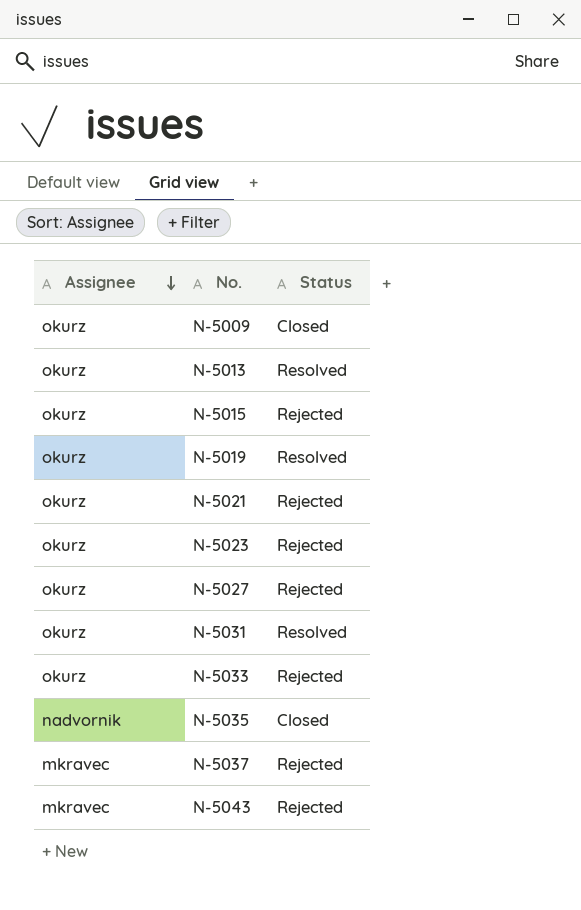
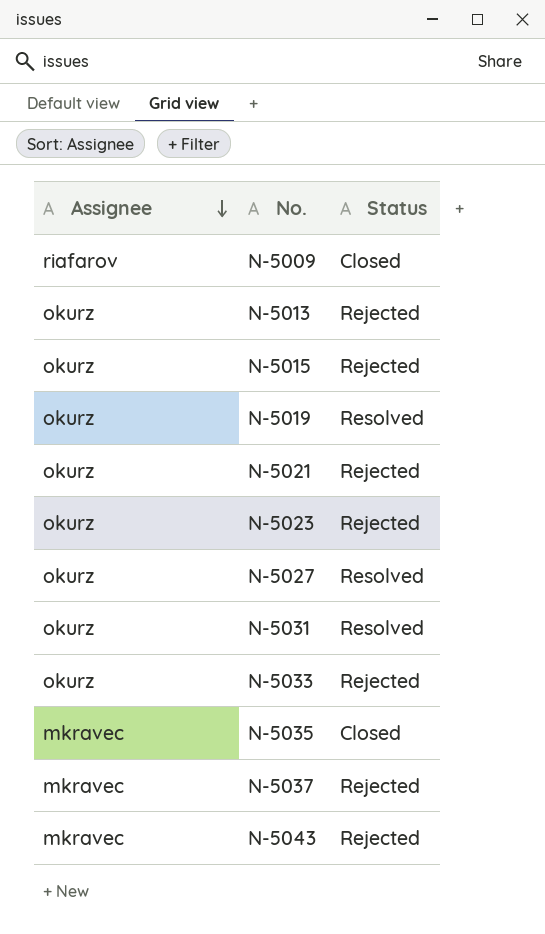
N-5009 | Assignee: okurz -> riafarov
N-5013 | Status: Resolved -> Rejected
N-5027 | Status: Rejected -> Resolved
N-5035 | Assignee: nadvornik -> mkravec

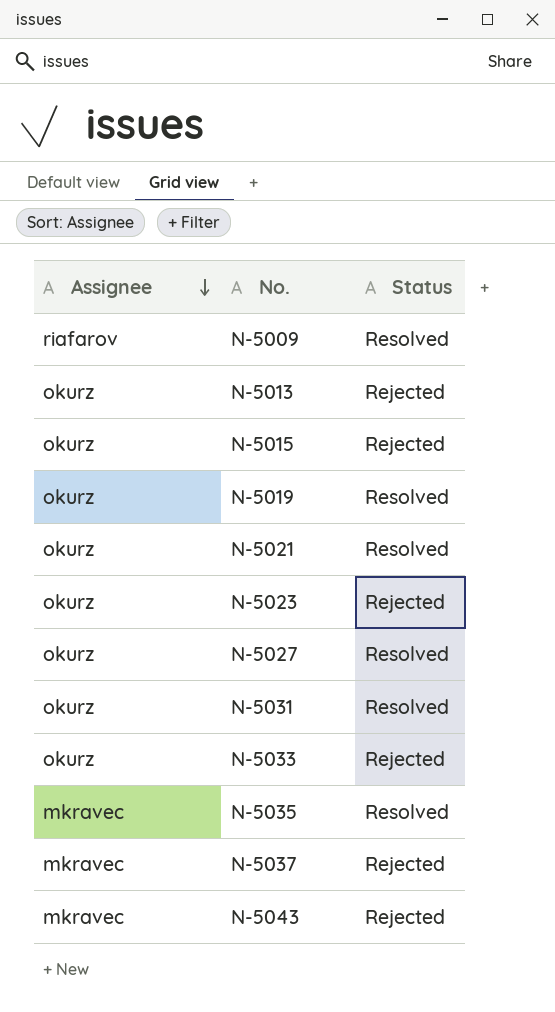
N-5009 | Status: Closed -> Resolved
N-5021 | Status: Rejected -> Resolved
N-5035 | Status: Closed -> Resolved

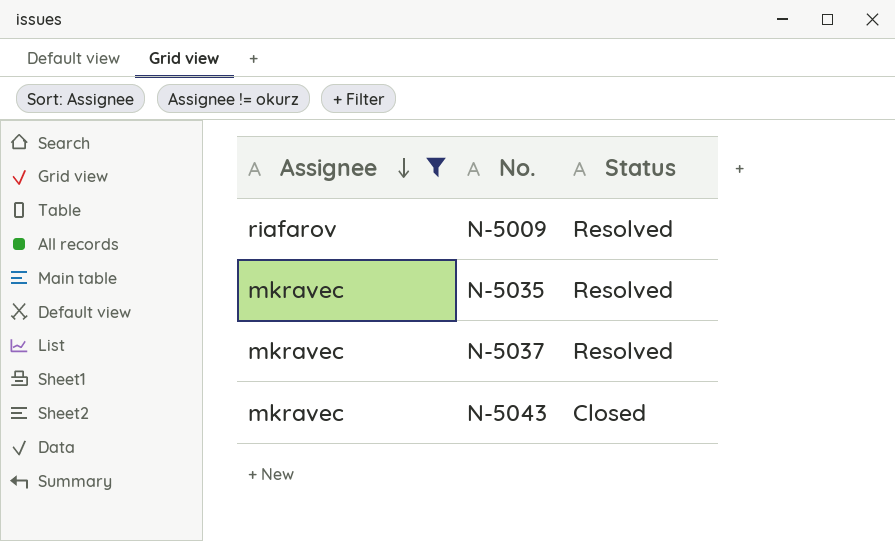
filter: none -> Assignee != okurz
N-5037 | Status: Rejected -> Resolved
N-5043 | Status: Rejected -> Closed

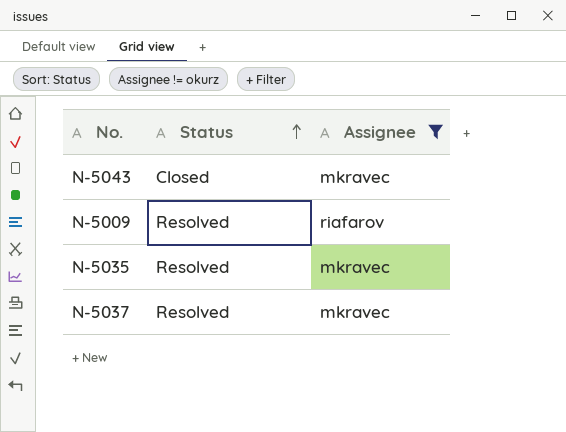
row order: Assignee descending -> Status ascending
column Assignee | position: 1 -> 3

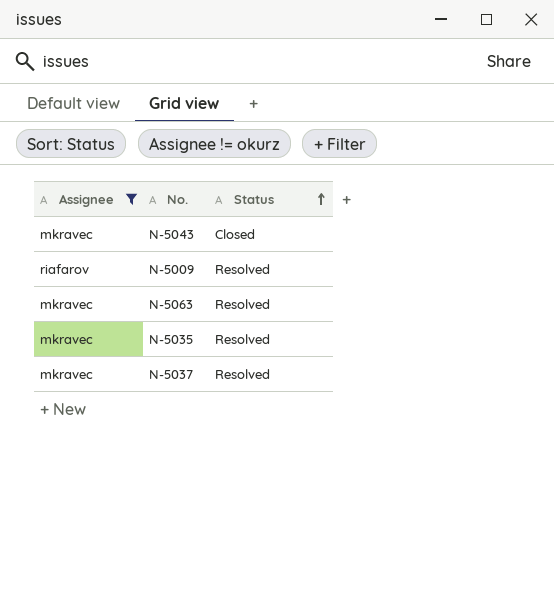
column Assignee | position: 3 -> 1
row N-5063: none -> mkravec | Resolved

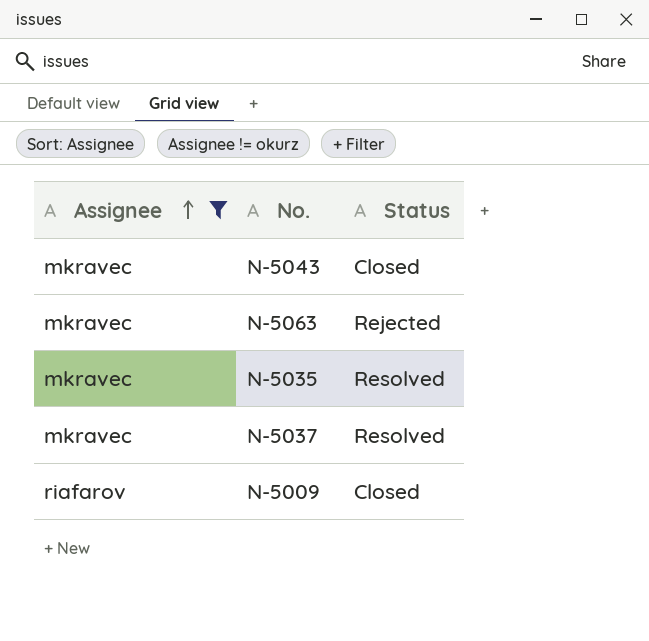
row order: Status ascending -> Assignee ascending
N-5063 | Status: Resolved -> Rejected
N-5009 | Status: Resolved -> Closed

